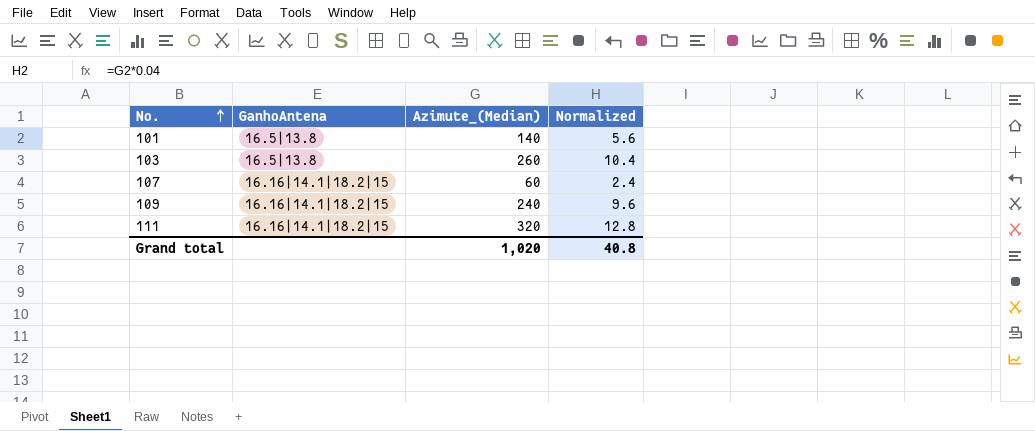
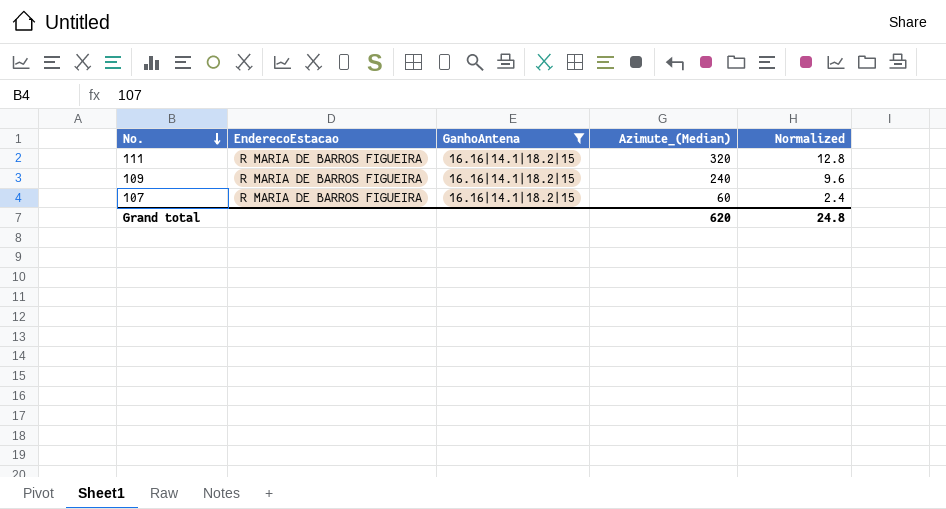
filter: none -> GanhoAntena = 16.16|14.1|18.2|15
row order: No. ascending -> No. descending
column EnderecoEstacao | position: none -> 2
Grand total | Azimute_(Median): 1,020 -> 620
Grand total | Normalized: 40.8 -> 24.8

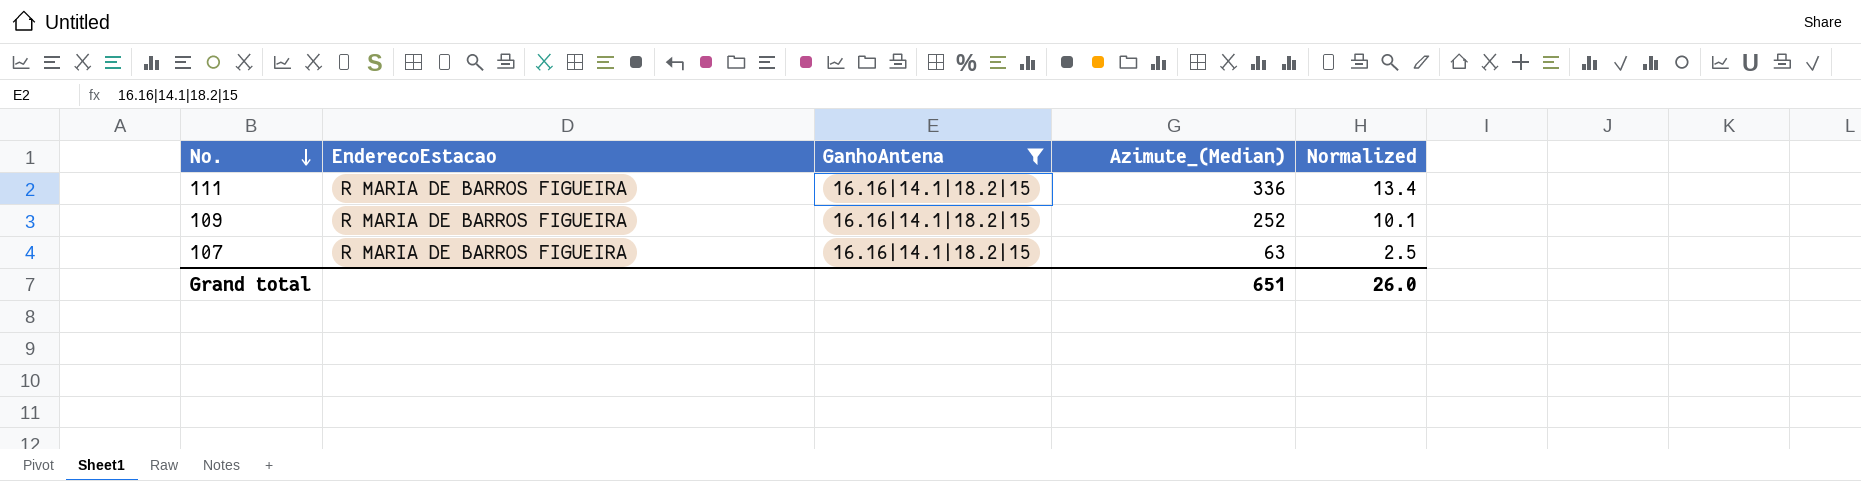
111 | Azimute_(Median): 320 -> 336
111 | Normalized: 12.8 -> 13.4
109 | Azimute_(Median): 240 -> 252
109 | Normalized: 9.6 -> 10.1
107 | Azimute_(Median): 60 -> 63
107 | Normalized: 2.4 -> 2.5
Grand total | Azimute_(Median): 620 -> 651
Grand total | Normalized: 24.8 -> 26.0

